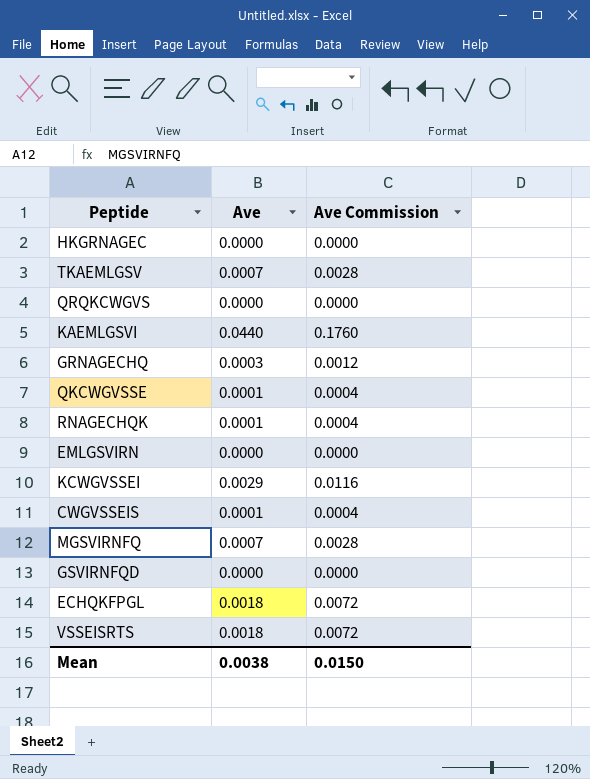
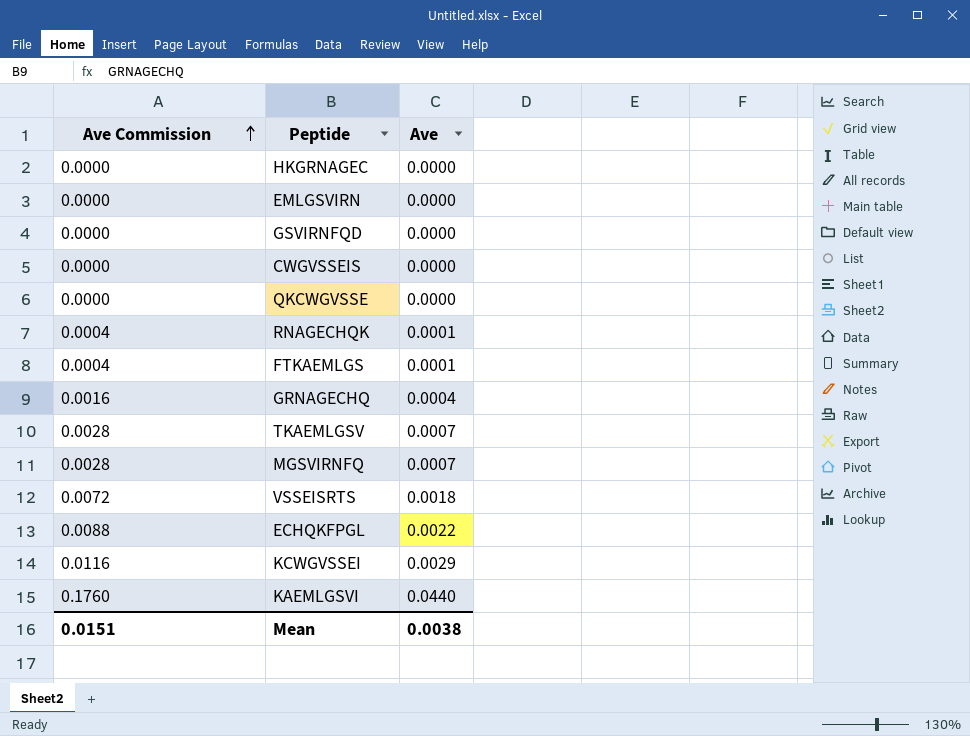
row order: none -> Ave Commission ascending
column Ave Commission | position: 3 -> 1
row QRQKCWGVS: 0.0000 | 0.0000 -> none
CWGVSSEIS | Ave Commission: 0.0004 -> 0.0000
CWGVSSEIS | Ave: 0.0001 -> 0.0000
QKCWGVSSE | Ave Commission: 0.0004 -> 0.0000
QKCWGVSSE | Ave: 0.0001 -> 0.0000
row FTKAEMLGS: none -> 0.0004 | 0.0001
GRNAGECHQ | Ave Commission: 0.0012 -> 0.0016
GRNAGECHQ | Ave: 0.0003 -> 0.0004
ECHQKFPGL | Ave Commission: 0.0072 -> 0.0088
ECHQKFPGL | Ave: 0.0018 -> 0.0022
Mean | Ave Commission: 0.0150 -> 0.0151

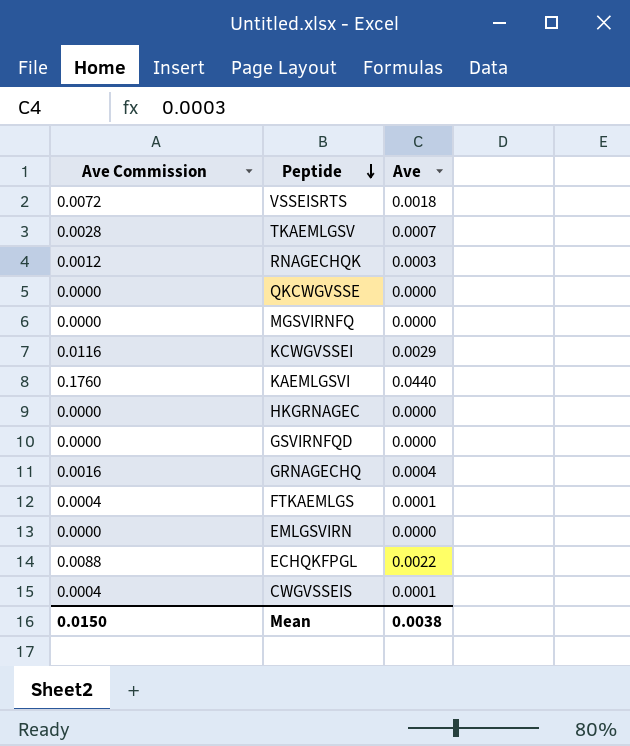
row order: Ave Commission ascending -> Peptide descending
RNAGECHQK | Ave Commission: 0.0004 -> 0.0012
RNAGECHQK | Ave: 0.0001 -> 0.0003
MGSVIRNFQ | Ave Commission: 0.0028 -> 0.0000
MGSVIRNFQ | Ave: 0.0007 -> 0.0000
CWGVSSEIS | Ave Commission: 0.0000 -> 0.0004
CWGVSSEIS | Ave: 0.0000 -> 0.0001
Mean | Ave Commission: 0.0151 -> 0.0150

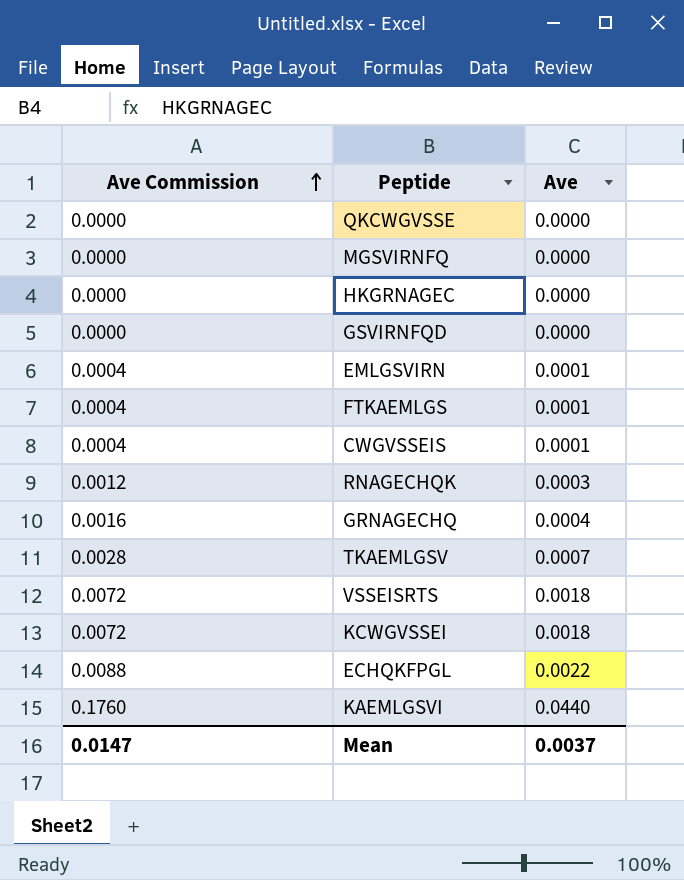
row order: Peptide descending -> Ave Commission ascending
EMLGSVIRN | Ave Commission: 0.0000 -> 0.0004
EMLGSVIRN | Ave: 0.0000 -> 0.0001
KCWGVSSEI | Ave Commission: 0.0116 -> 0.0072
KCWGVSSEI | Ave: 0.0029 -> 0.0018
Mean | Ave Commission: 0.0150 -> 0.0147
Mean | Ave: 0.0038 -> 0.0037

